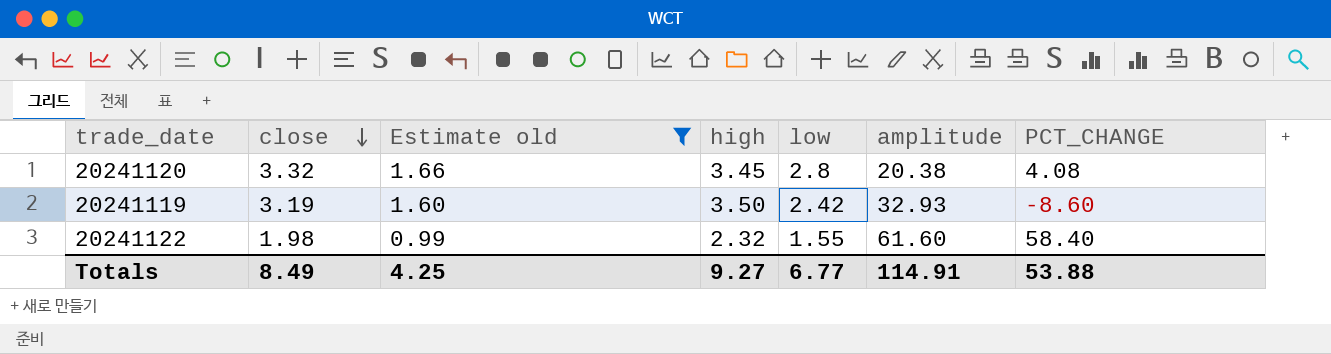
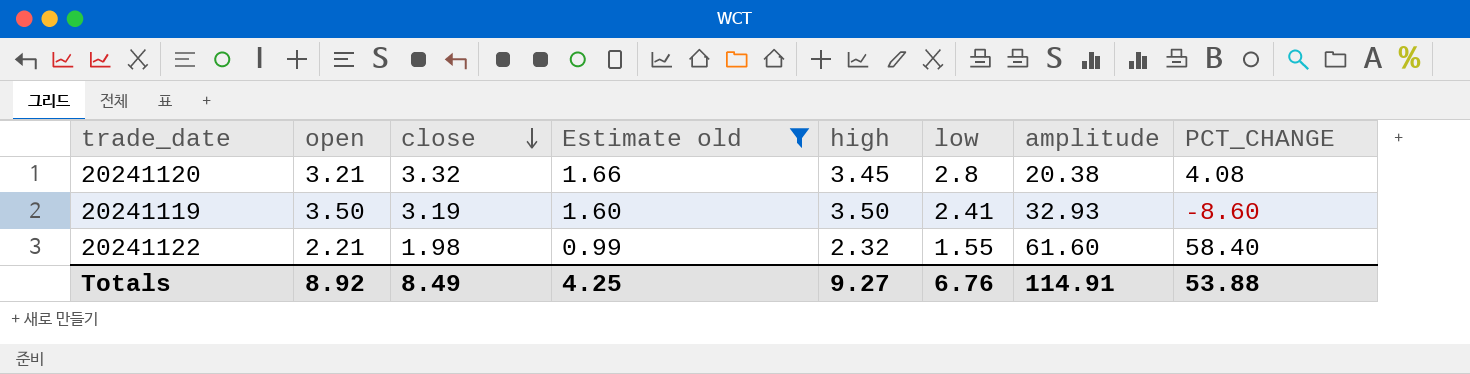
column open | position: none -> 2
20241119 | low: 2.42 -> 2.41
Totals | low: 6.77 -> 6.76

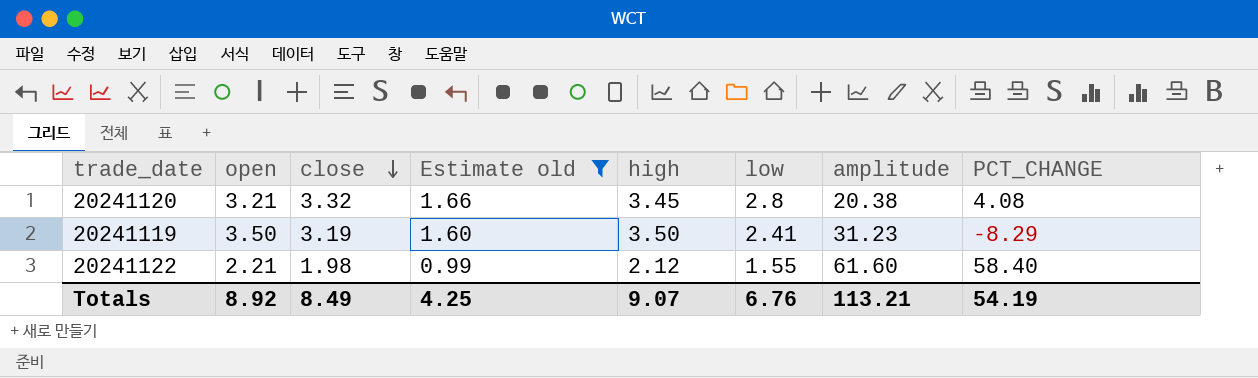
20241119 | amplitude: 32.93 -> 31.23
20241119 | PCT_CHANGE: -8.60 -> -8.29
20241122 | high: 2.32 -> 2.12
Totals | high: 9.27 -> 9.07
Totals | amplitude: 114.91 -> 113.21
Totals | PCT_CHANGE: 53.88 -> 54.19

